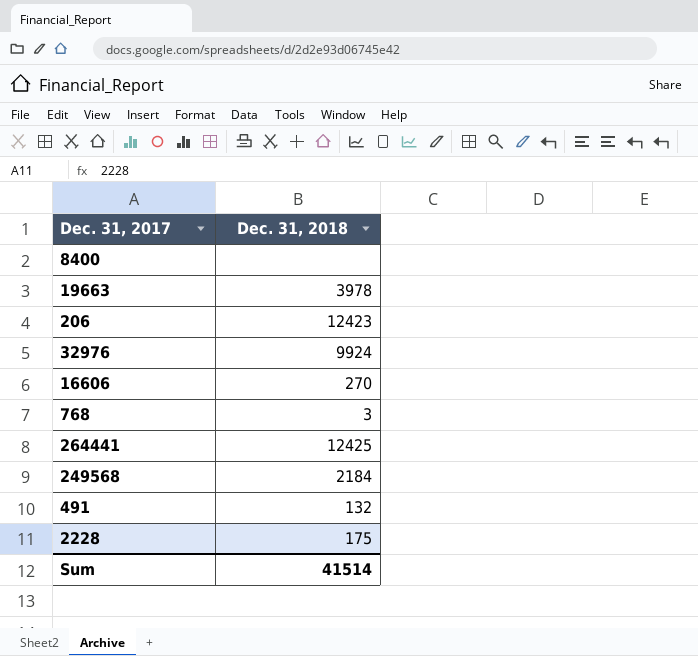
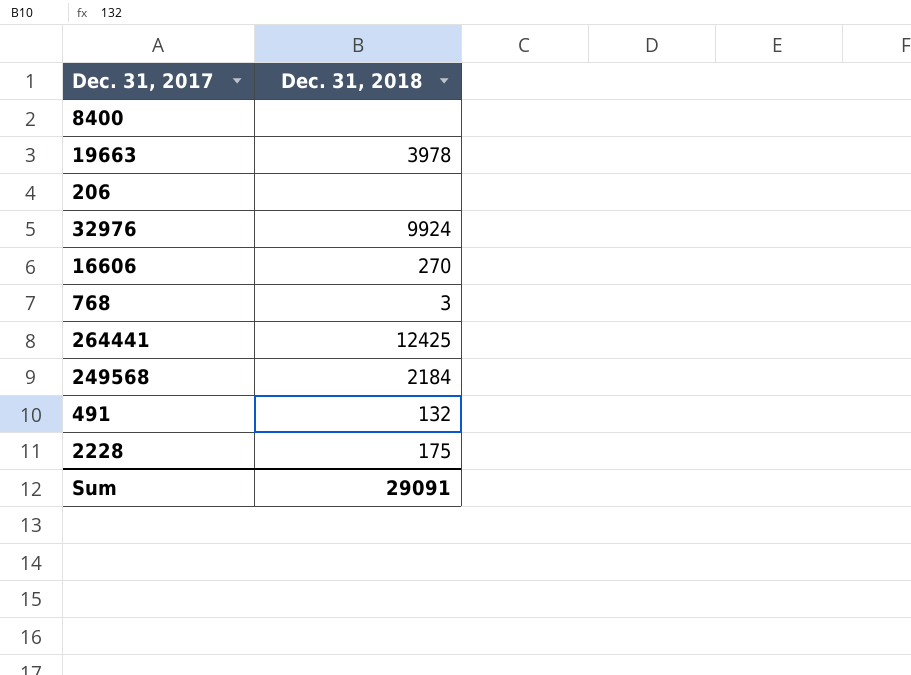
206 | Dec. 31, 2018: 12423 -> none
Sum | Dec. 31, 2018: 41514 -> 29091

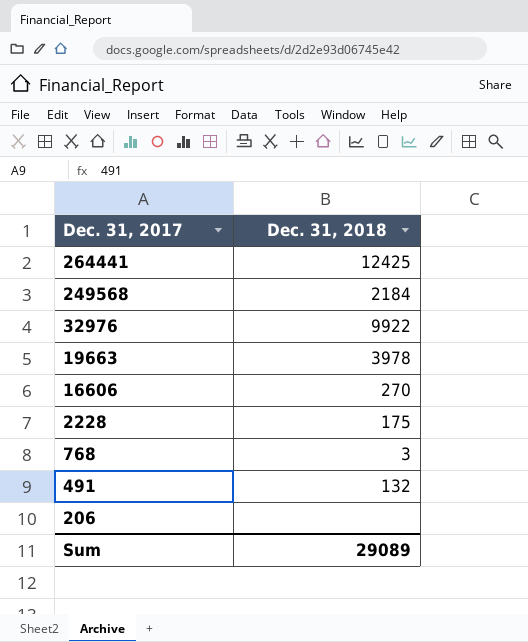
row order: none -> Dec. 31, 2017 descending
row 8400: none -> none
32976 | Dec. 31, 2018: 9924 -> 9922
Sum | Dec. 31, 2018: 29091 -> 29089

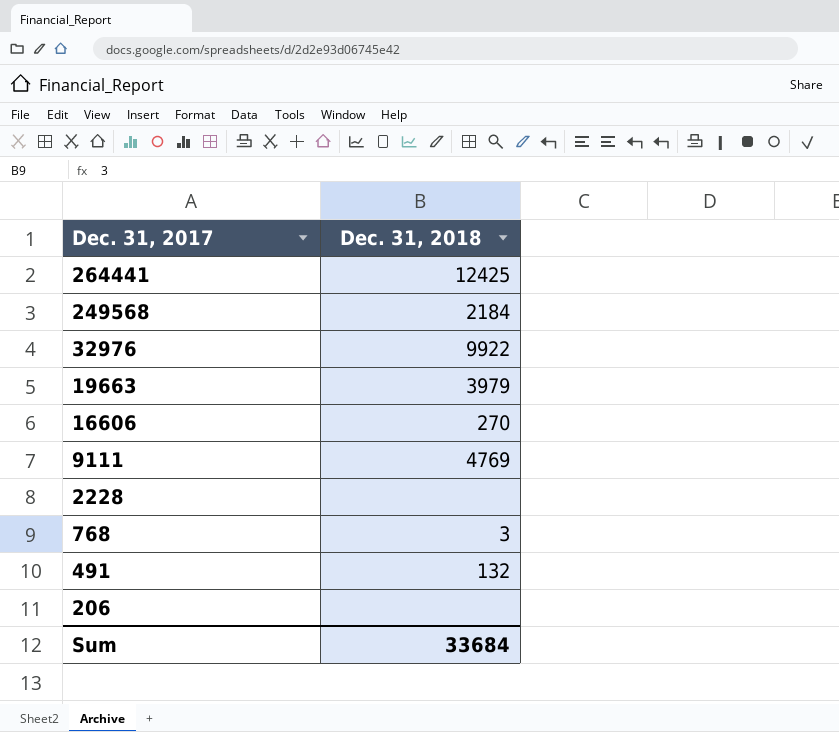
19663 | Dec. 31, 2018: 3978 -> 3979
row 9111: none -> 4769
2228 | Dec. 31, 2018: 175 -> none
Sum | Dec. 31, 2018: 29089 -> 33684

